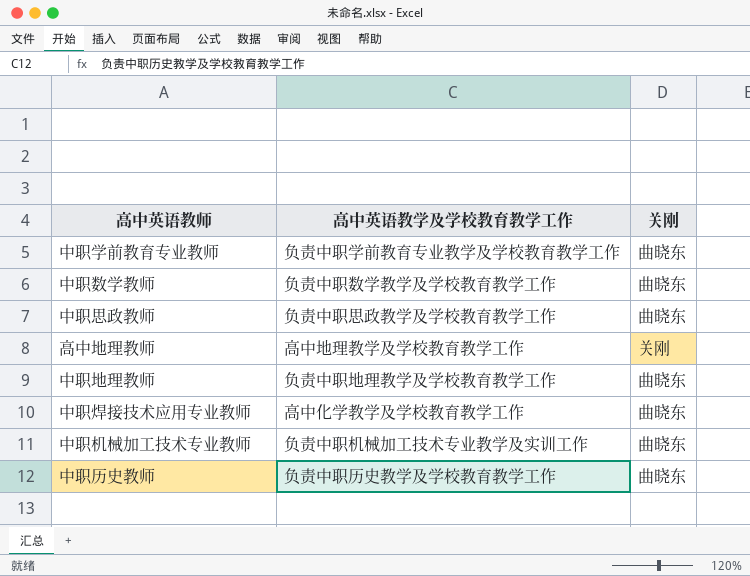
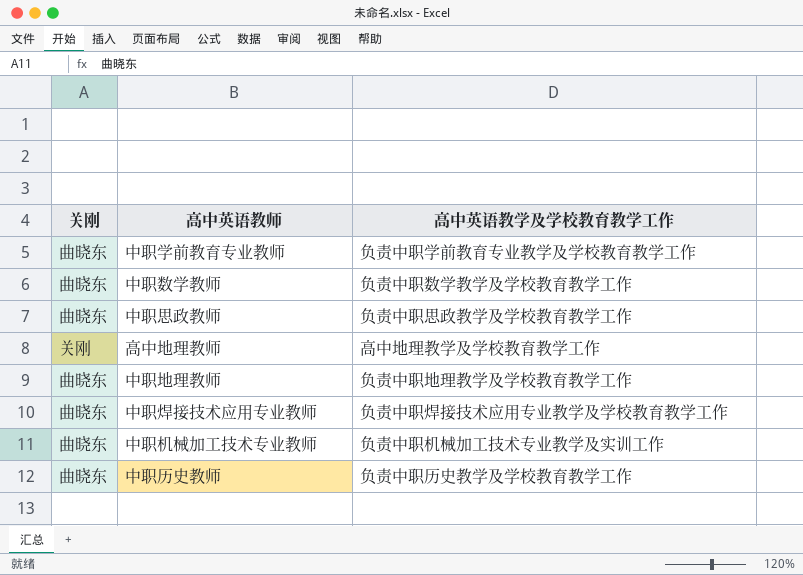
column 关刚 | position: 3 -> 1
中职焊接技术应用专业教师 | 高中英语教学及学校教育教学工作: 高中化学教学及学校教育教学工作 -> 负责中职焊接技术应用专业教学及学校教育教学工作

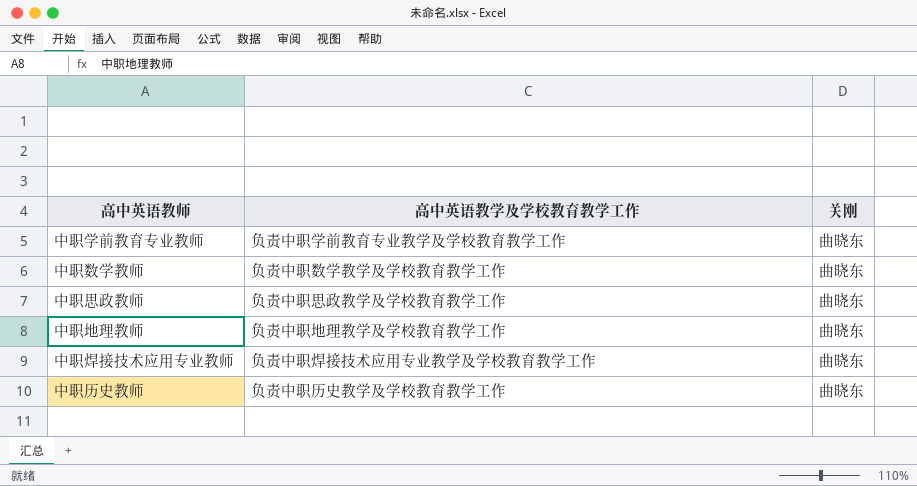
column 关刚 | position: 1 -> 3
row 高中地理教师: 关刚 | 高中地理教学及学校教育教学工作 -> none
row 中职机械加工技术专业教师: 曲晓东 | 负责中职机械加工技术专业教学及实训工作 -> none

